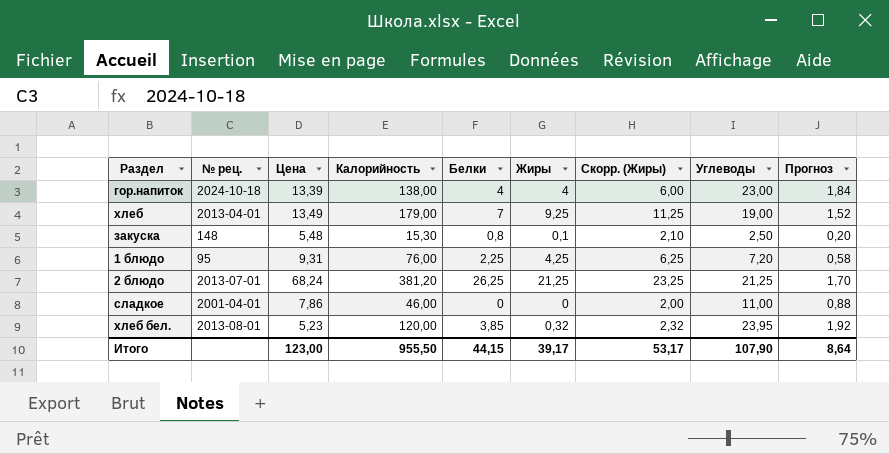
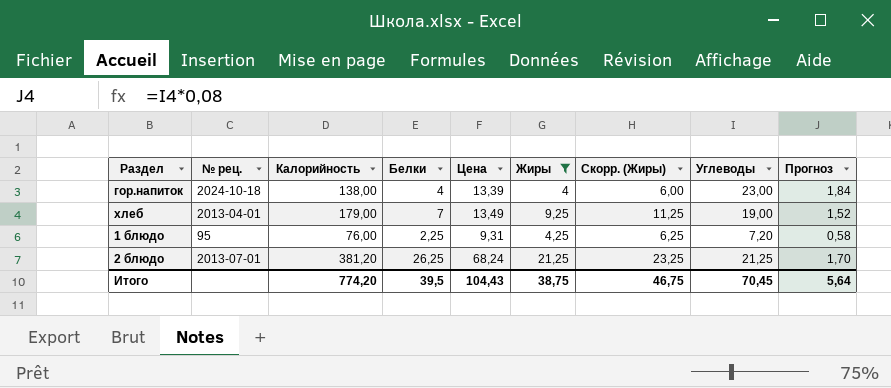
filter: none -> Жиры >= 4
column Цена | position: 3 -> 5
Итого | Калорийность: 955,50 -> 774,20
Итого | Белки: 44,15 -> 39,5
Итого | Цена: 123,00 -> 104,43
Итого | Жиры: 39,17 -> 38,75
Итого | Скорр. (Жиры): 53,17 -> 46,75
Итого | Углеводы: 107,90 -> 70,45
Итого | Прогноз: 8,64 -> 5,64

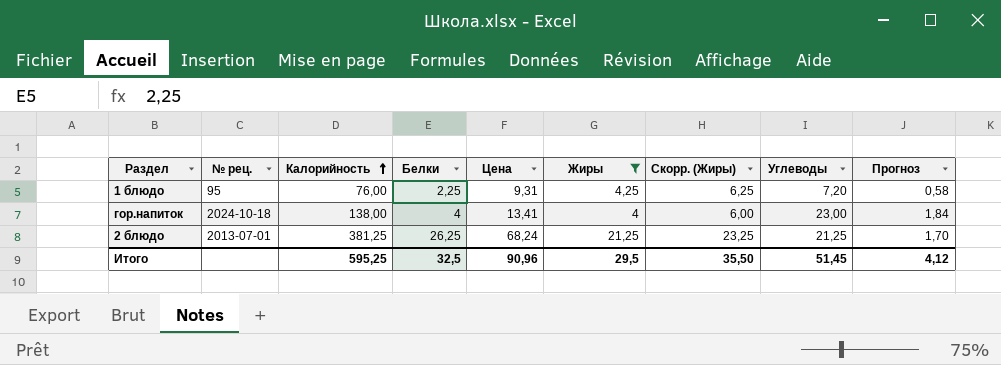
row order: none -> Калорийность ascending
row хлеб: 2013-04-01 | 179,00 | 7 | 13,49 | 9,25 | 11,25 | 19,00 | 1,52 -> none
гор.напиток | Цена: 13,39 -> 13,41
2 блюдо | Калорийность: 381,20 -> 381,25
Итого | Калорийность: 774,20 -> 595,25
Итого | Белки: 39,5 -> 32,5
Итого | Цена: 104,43 -> 90,96
Итого | Жиры: 38,75 -> 29,5
Итого | Скорр. (Жиры): 46,75 -> 35,50
Итого | Углеводы: 70,45 -> 51,45
Итого | Прогноз: 5,64 -> 4,12

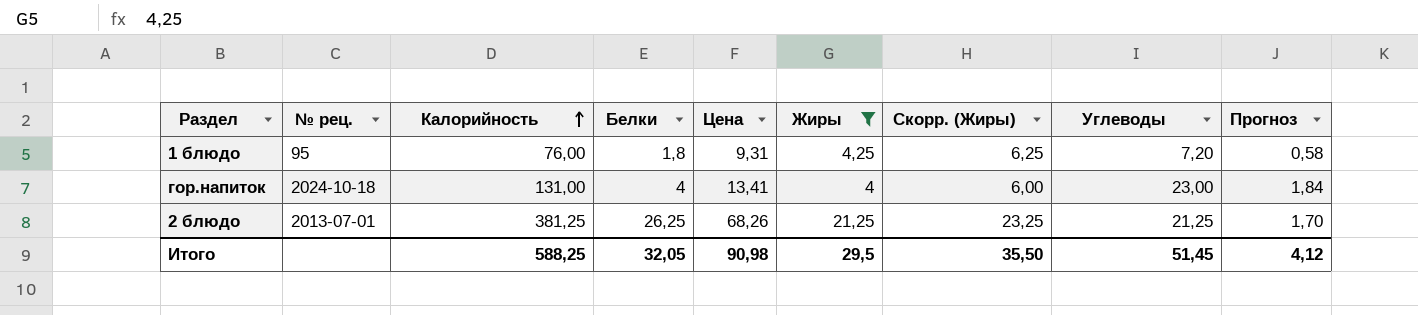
1 блюдо | Белки: 2,25 -> 1,8
гор.напиток | Калорийность: 138,00 -> 131,00
2 блюдо | Цена: 68,24 -> 68,26
Итого | Калорийность: 595,25 -> 588,25
Итого | Белки: 32,5 -> 32,05
Итого | Цена: 90,96 -> 90,98

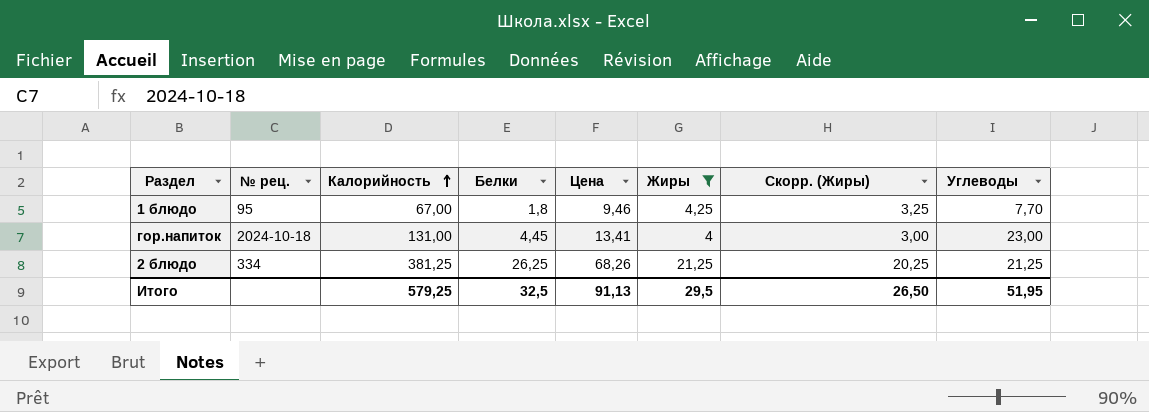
column Прогноз | formula: [Углеводы] * 0,08 -> none
column Скорр. (Жиры) | formula: [Жиры] + 2 -> [Жиры] - 1
1 блюдо | Калорийность: 76,00 -> 67,00
1 блюдо | Цена: 9,31 -> 9,46
1 блюдо | Углеводы: 7,20 -> 7,70
гор.напиток | Белки: 4 -> 4,45
2 блюдо | № рец.: 2013-07-01 -> 334
Итого | Калорийность: 588,25 -> 579,25
Итого | Белки: 32,05 -> 32,5
Итого | Цена: 90,98 -> 91,13
Итого | Скорр. (Жиры): 35,50 -> 26,50
Итого | Углеводы: 51,45 -> 51,95

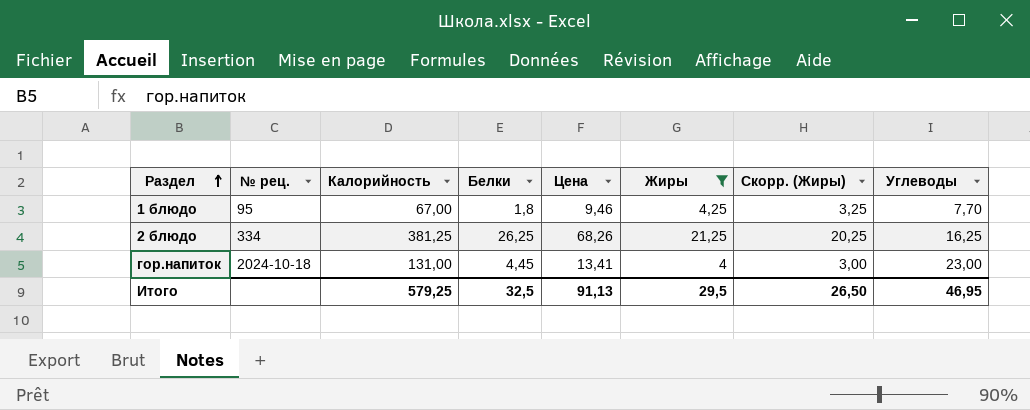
row order: Калорийность ascending -> Раздел ascending
2 блюдо | Углеводы: 21,25 -> 16,25
Итого | Углеводы: 51,95 -> 46,95

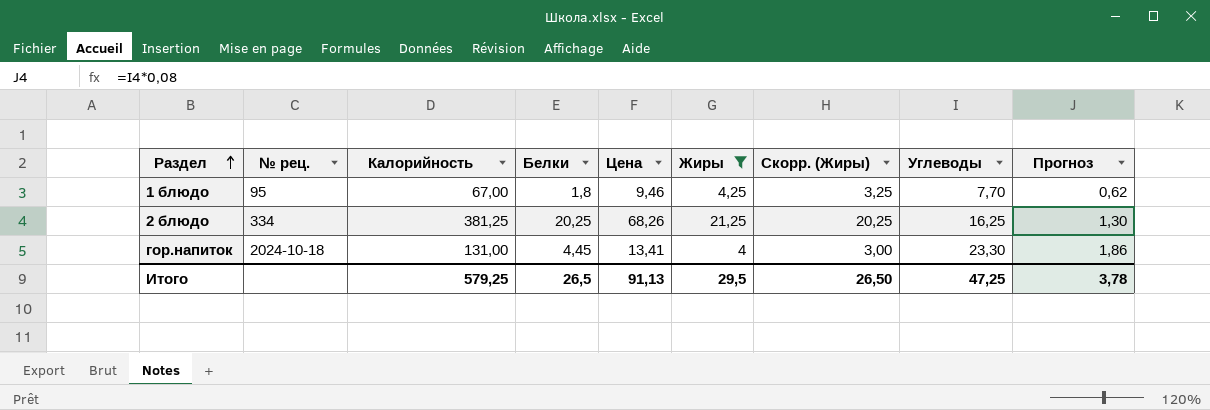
column Прогноз | formula: none -> [Углеводы] * 0,08
2 блюдо | Белки: 26,25 -> 20,25
гор.напиток | Углеводы: 23,00 -> 23,30
Итого | Белки: 32,5 -> 26,5
Итого | Углеводы: 46,95 -> 47,25

